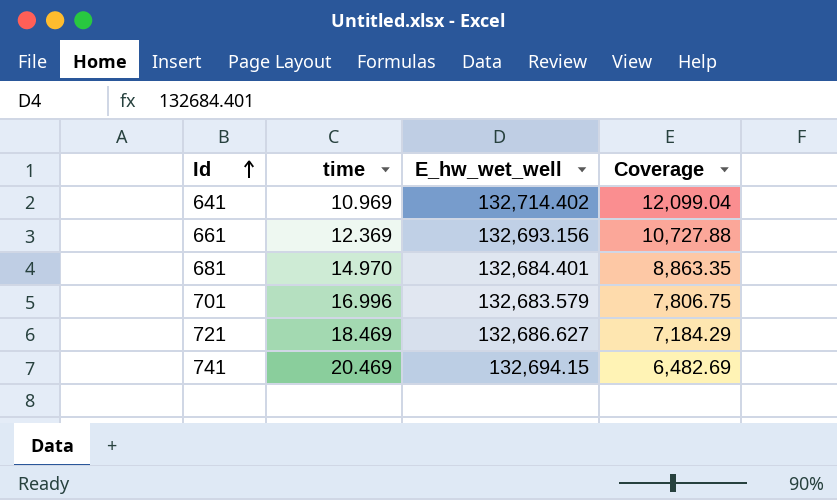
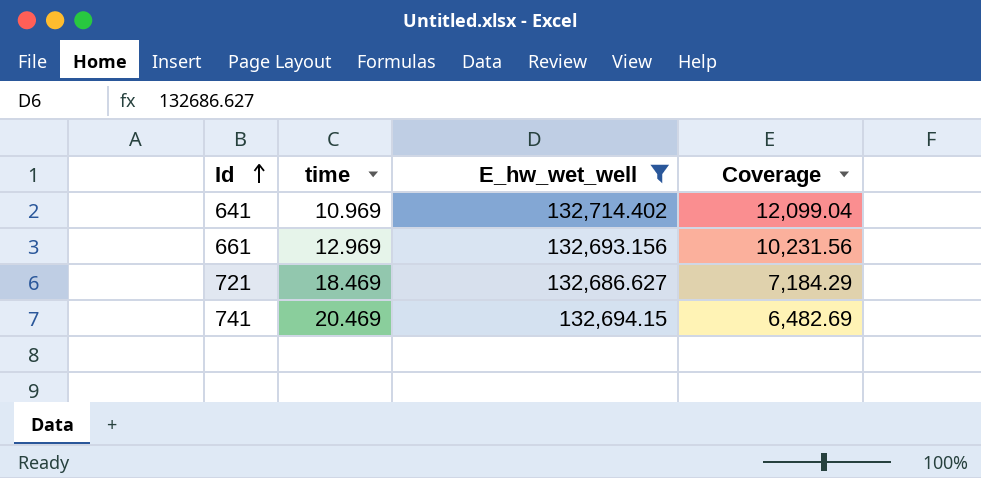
filter: none -> E_hw_wet_well >= 132,686.627
661 | time: 12.369 -> 12.969
661 | Coverage: 10,727.88 -> 10,231.56

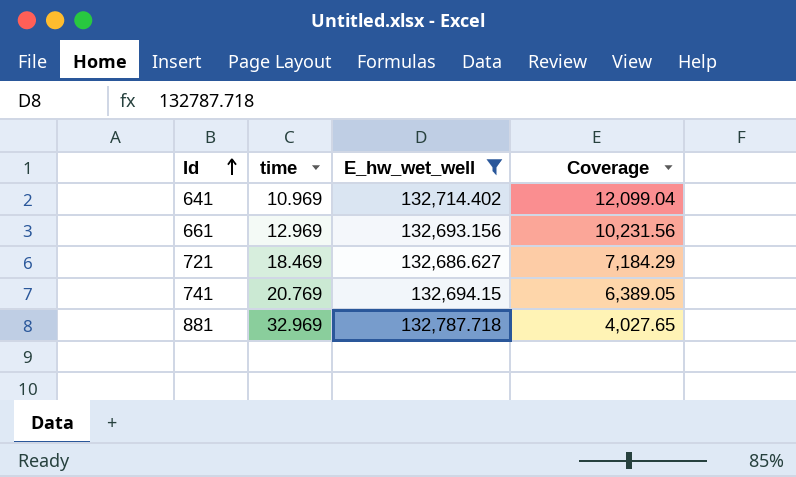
741 | time: 20.469 -> 20.769
741 | Coverage: 6,482.69 -> 6,389.05
row 881: none -> 32.969 | 132,787.718 | 4,027.65

